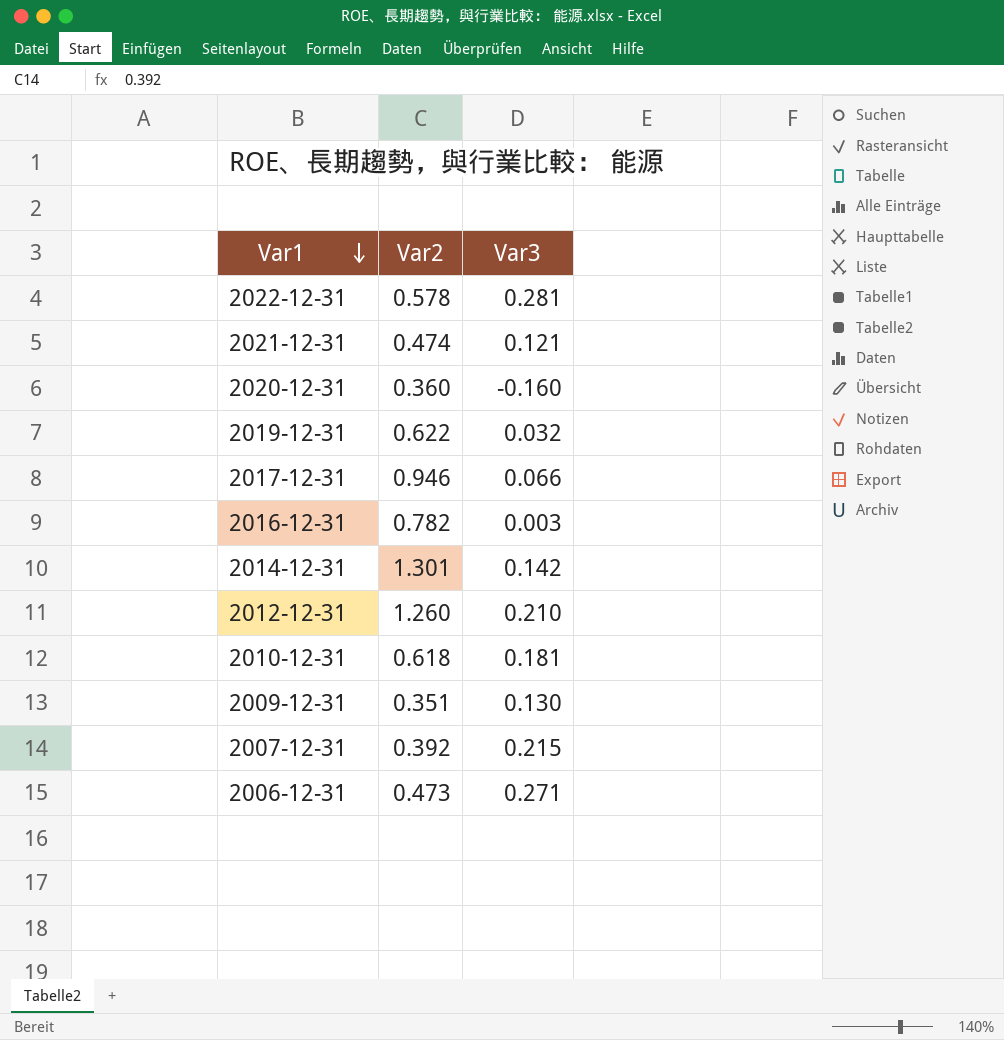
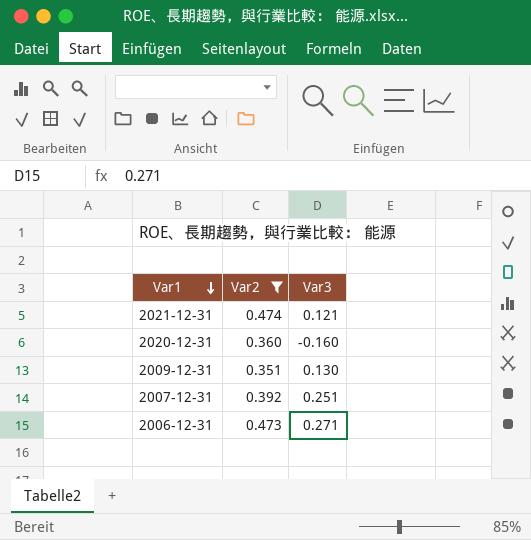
filter: none -> Var2 <= 0.474
2007-12-31 | Var3: 0.215 -> 0.251

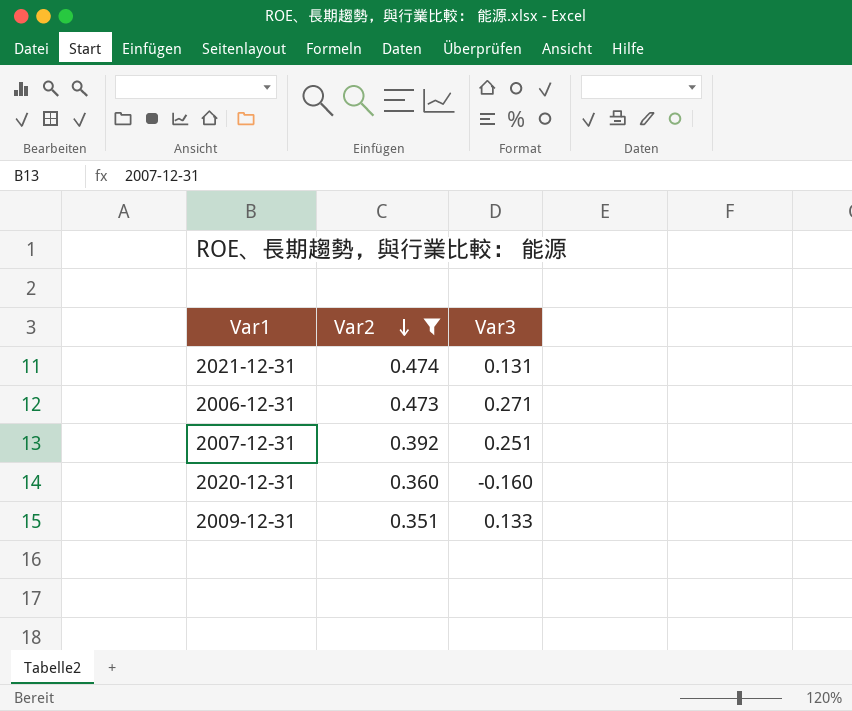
row order: Var1 descending -> Var2 descending
2021-12-31 | Var3: 0.121 -> 0.131
2009-12-31 | Var3: 0.130 -> 0.133

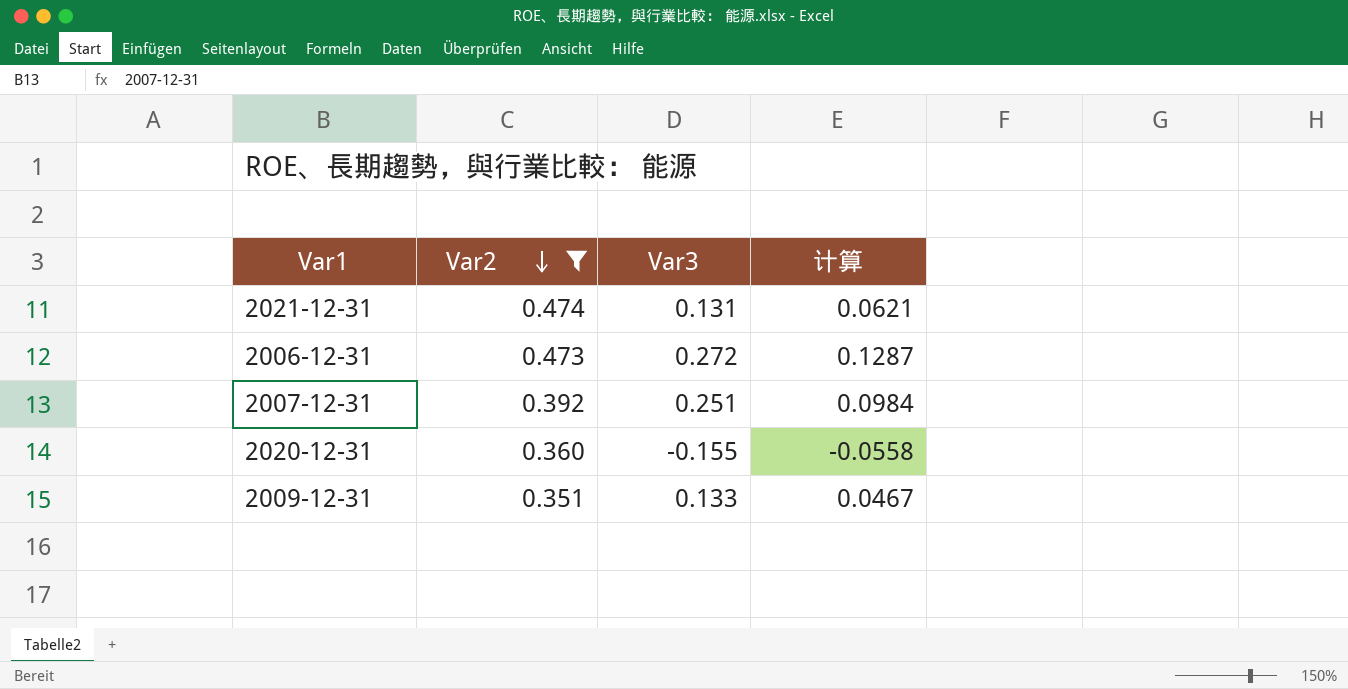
column 计算 | formula: none -> [Var2] * [Var3]
2006-12-31 | Var3: 0.271 -> 0.272
2020-12-31 | Var3: -0.160 -> -0.155

